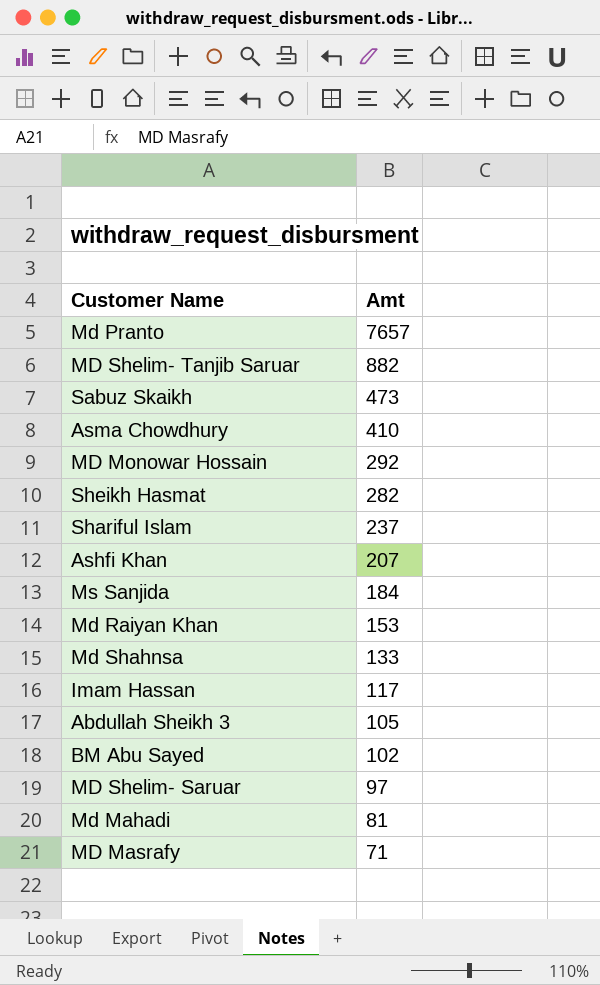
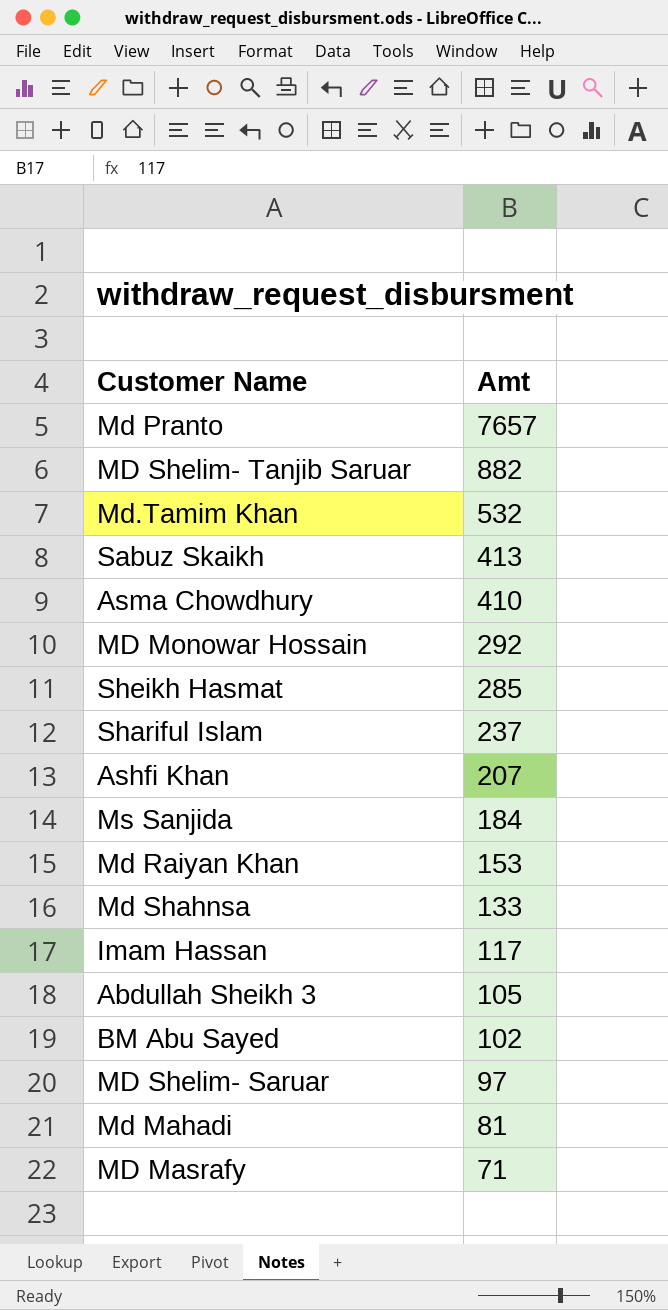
row Md.Tamim Khan: none -> 532
Sabuz Skaikh | Amt: 473 -> 413
Sheikh Hasmat | Amt: 282 -> 285

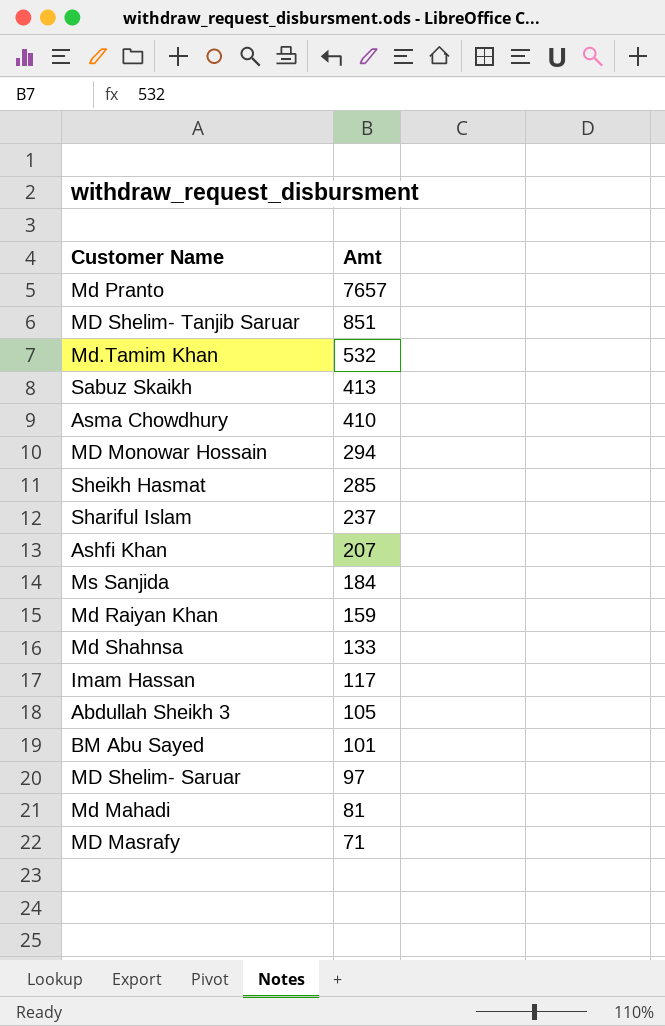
MD Shelim- Tanjib Saruar | Amt: 882 -> 851
MD Monowar Hossain | Amt: 292 -> 294
Md Raiyan Khan | Amt: 153 -> 159
BM Abu Sayed | Amt: 102 -> 101

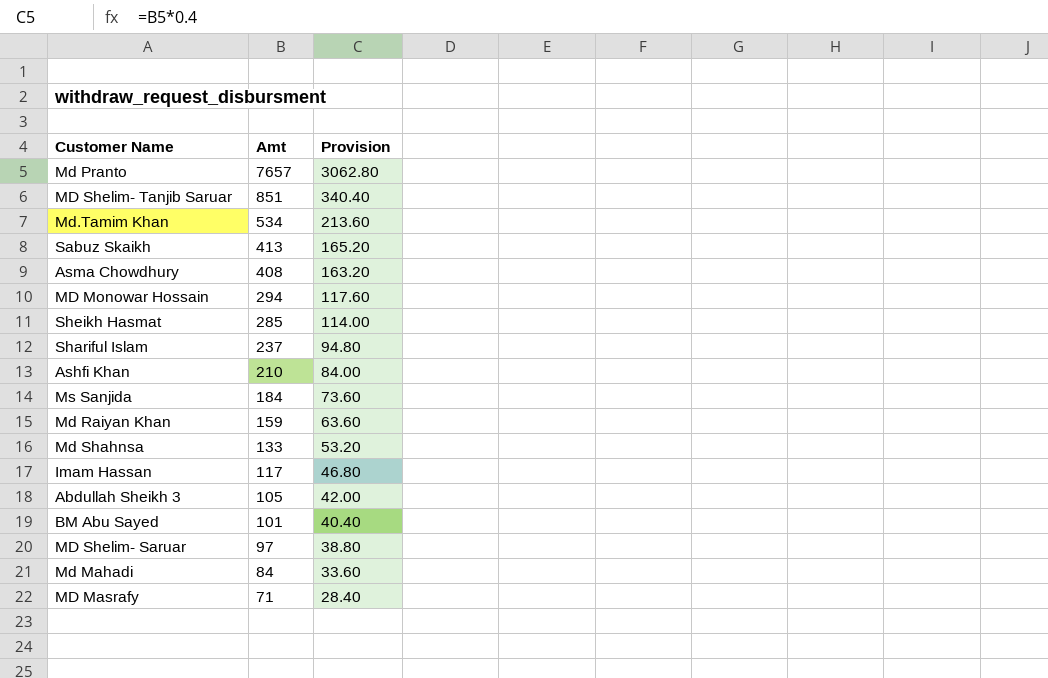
column Provision | formula: none -> [Amt] * 0.4
Md.Tamim Khan | Amt: 532 -> 534
Asma Chowdhury | Amt: 410 -> 408
Ashfi Khan | Amt: 207 -> 210
Md Mahadi | Amt: 81 -> 84

